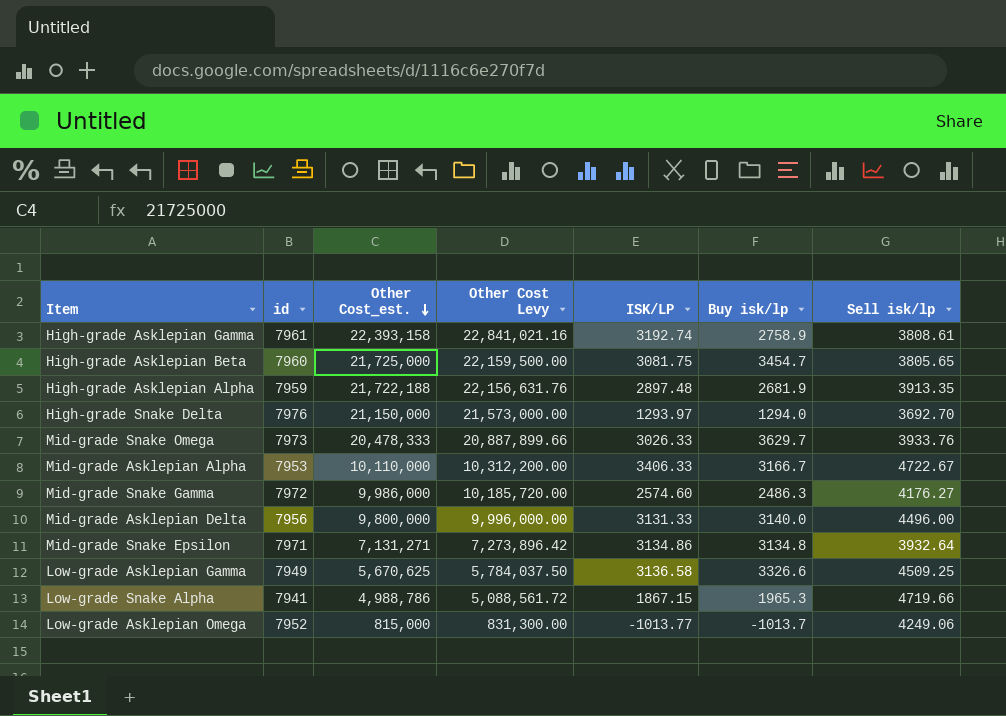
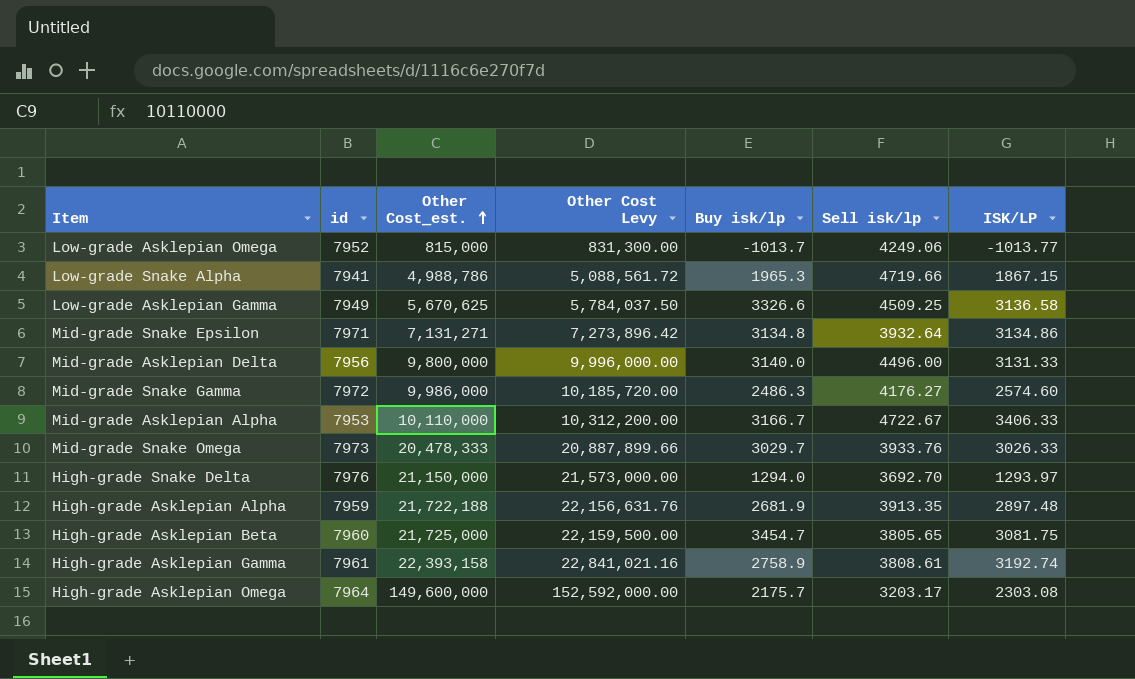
row order: Other Cost_est. descending -> Other Cost_est. ascending
column ISK/LP | position: 5 -> 7
Mid-grade Snake Omega | Buy isk/lp: 3629.7 -> 3029.7
row High-grade Asklepian Omega: none -> 7964 | 149,600,000 | 152,592,000.00 | 2175.7 | 3203.17 | 2303.08

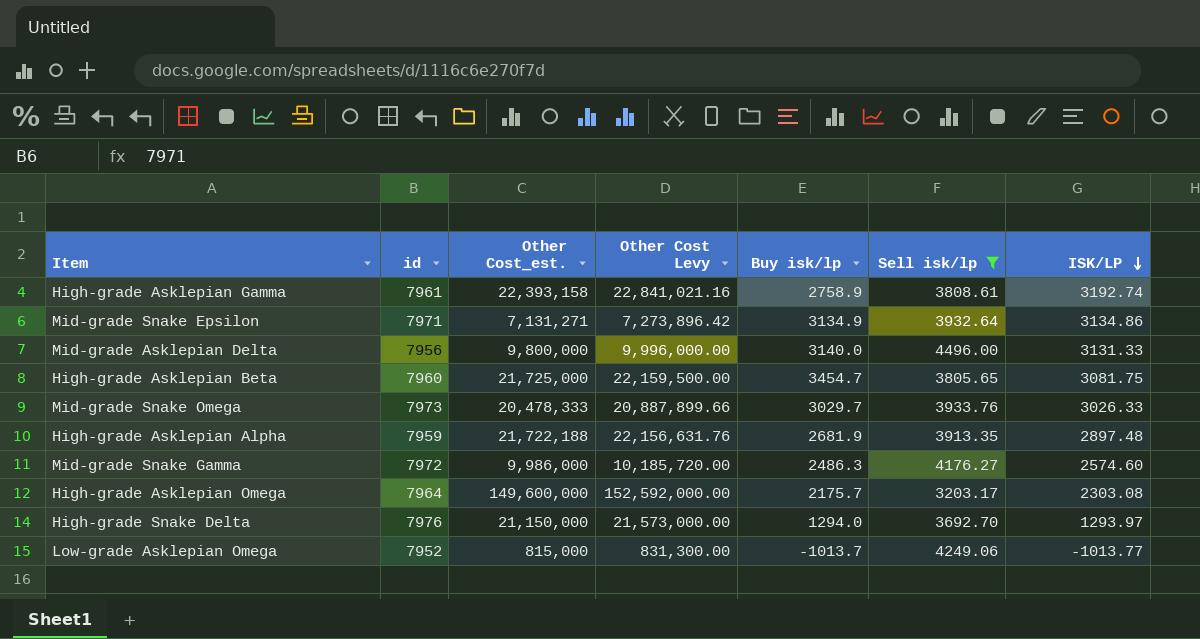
filter: none -> Sell isk/lp <= 4496.00
row order: Other Cost_est. ascending -> ISK/LP descending
Mid-grade Snake Epsilon | Buy isk/lp: 3134.8 -> 3134.9

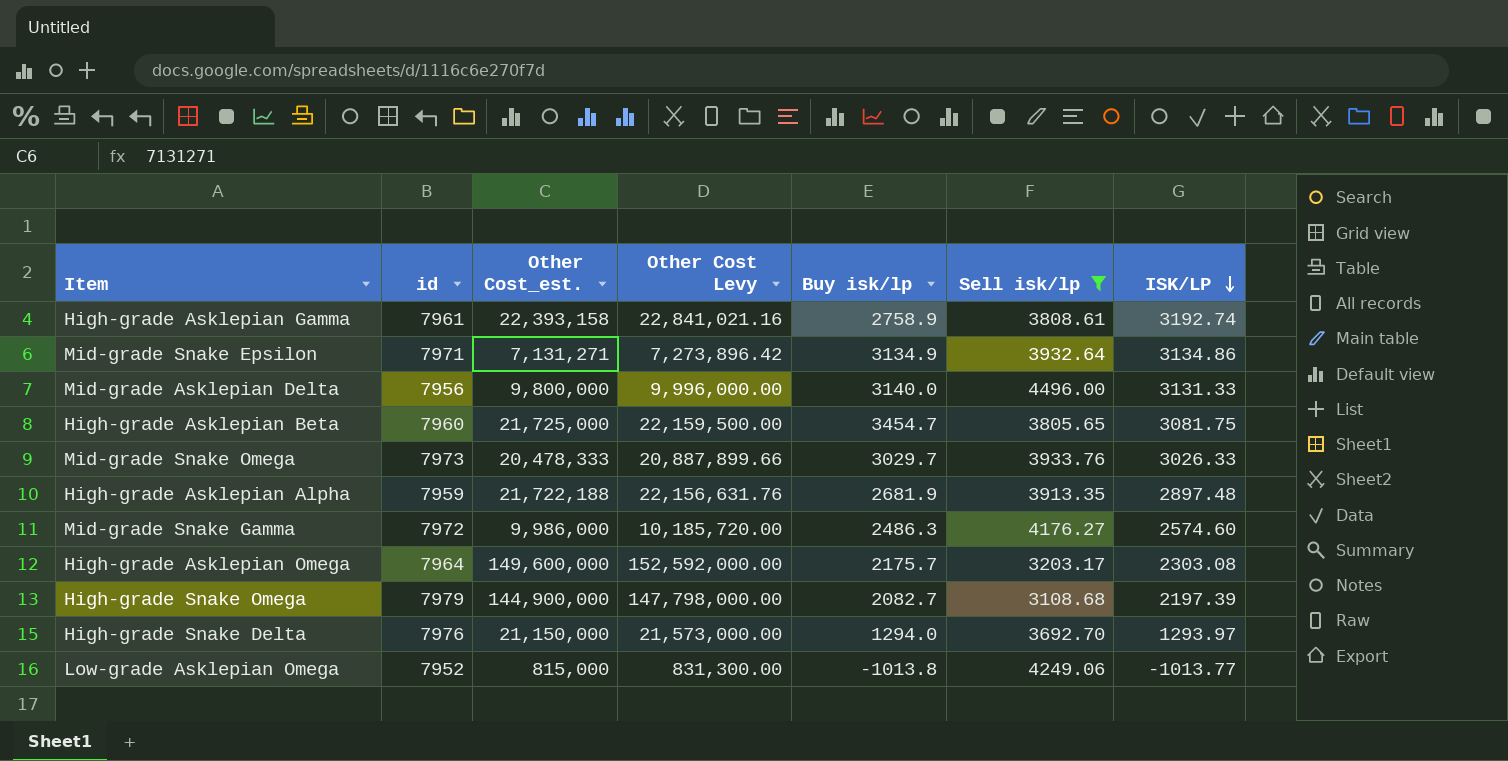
row High-grade Snake Omega: none -> 7979 | 144,900,000 | 147,798,000.00 | 2082.7 | 3108.68 | 2197.39
Low-grade Asklepian Omega | Buy isk/lp: -1013.7 -> -1013.8

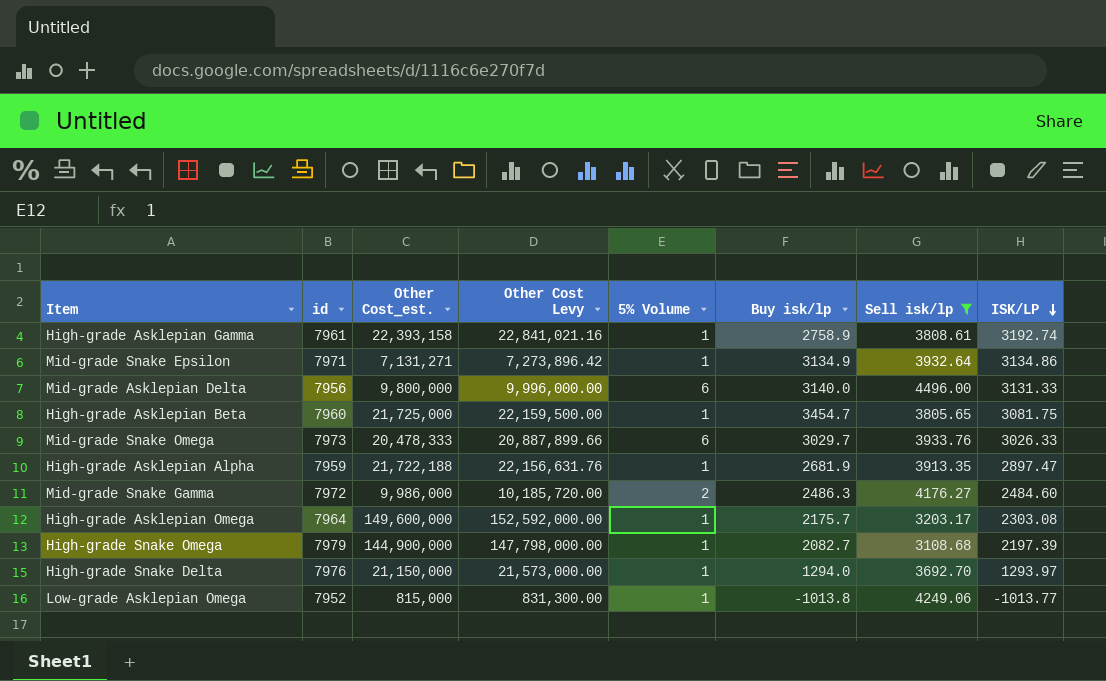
column 5% Volume | position: none -> 5
High-grade Asklepian Alpha | ISK/LP: 2897.48 -> 2897.47
Mid-grade Snake Gamma | ISK/LP: 2574.60 -> 2484.60

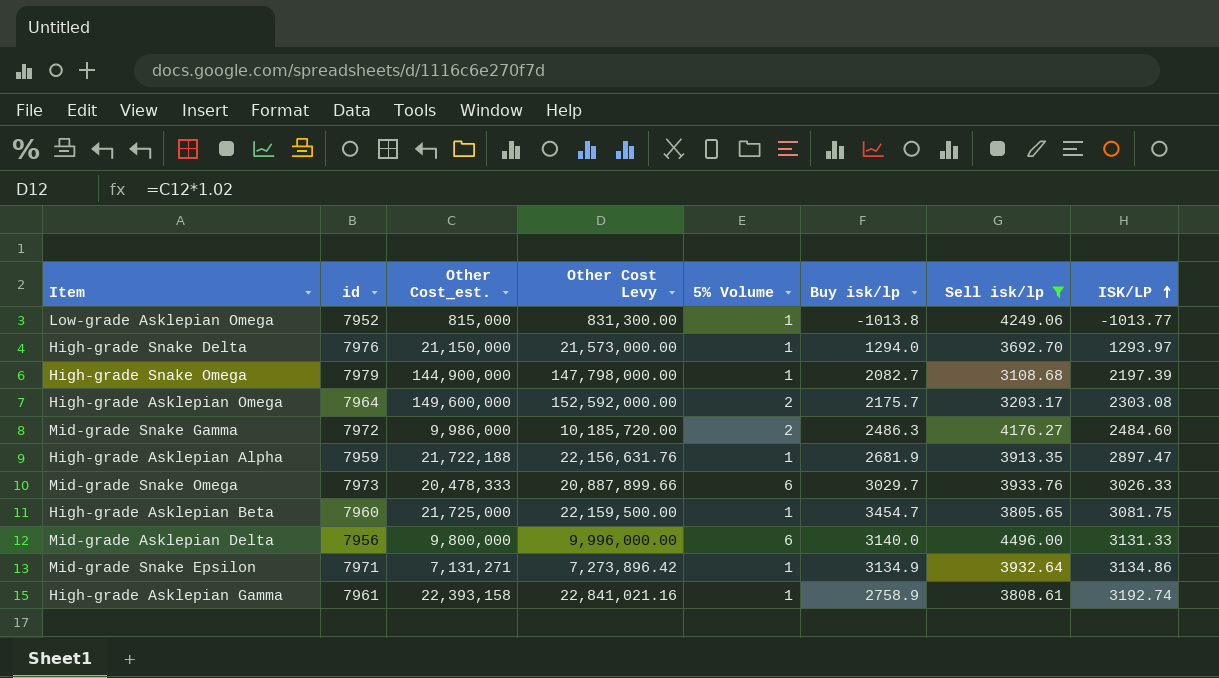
row order: ISK/LP descending -> ISK/LP ascending
High-grade Asklepian Omega | 5% Volume: 1 -> 2

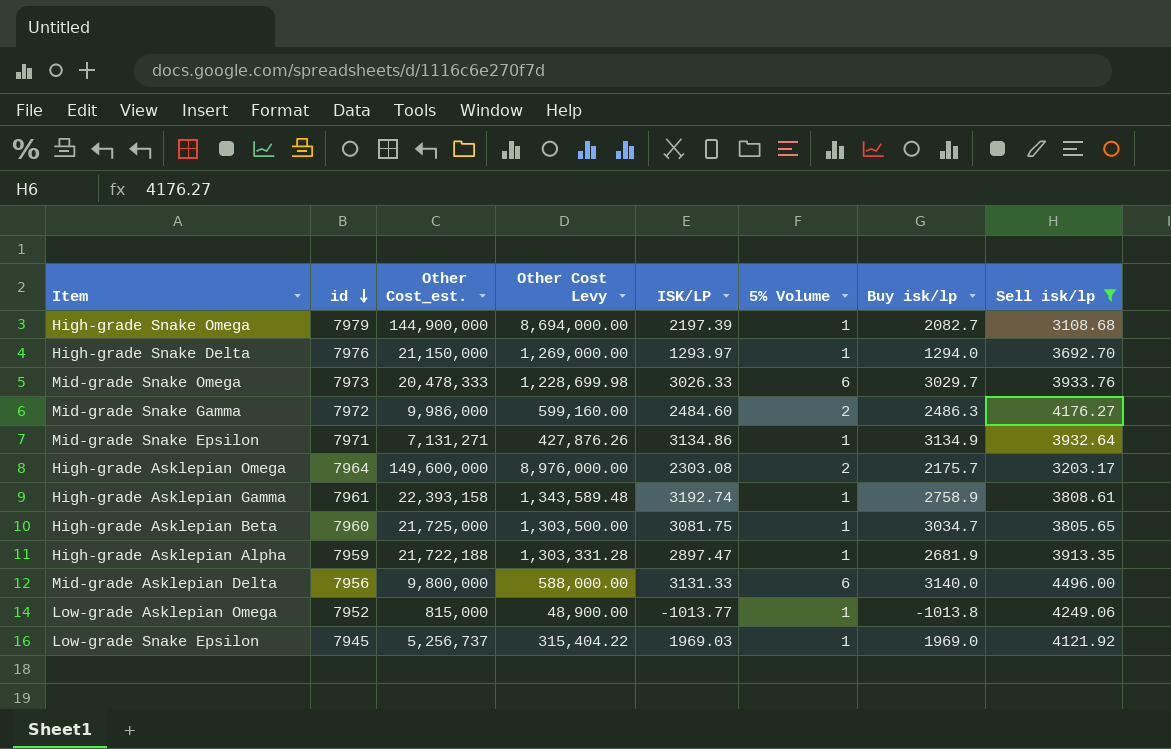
row order: ISK/LP ascending -> id descending
column Other Cost Levy | formula: [Other Cost_est.] * 1.02 -> [Other Cost_est.] * 0.06
column ISK/LP | position: 8 -> 5
High-grade Asklepian Beta | Buy isk/lp: 3454.7 -> 3034.7
row Low-grade Snake Epsilon: none -> 7945 | 5,256,737 | 315,404.22 | 1969.03 | 1 | 1969.0 | 4121.92

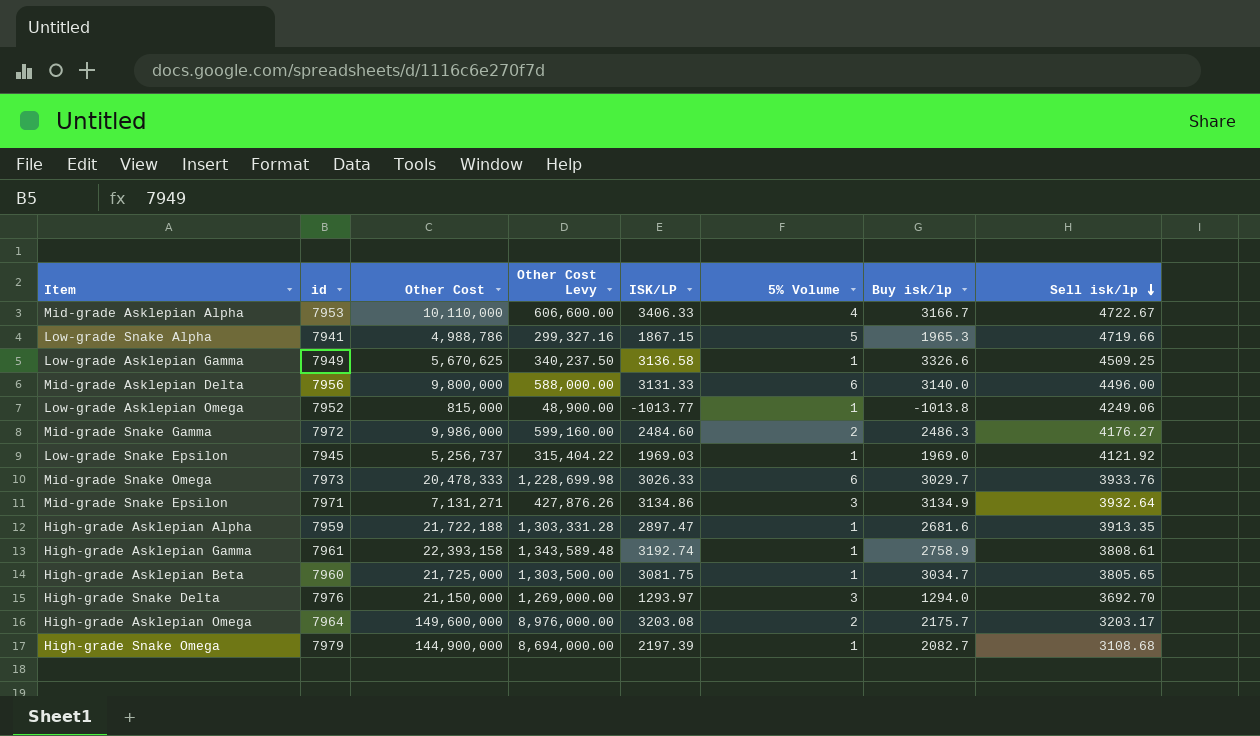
filter: Sell isk/lp <= 4496.00 -> none
row order: id descending -> Sell isk/lp descending
column name: Other Cost_est. -> Other Cost
Mid-grade Snake Epsilon | 5% Volume: 1 -> 3
High-grade Asklepian Alpha | Buy isk/lp: 2681.9 -> 2681.6
High-grade Snake Delta | 5% Volume: 1 -> 3
High-grade Asklepian Omega | ISK/LP: 2303.08 -> 3203.08

